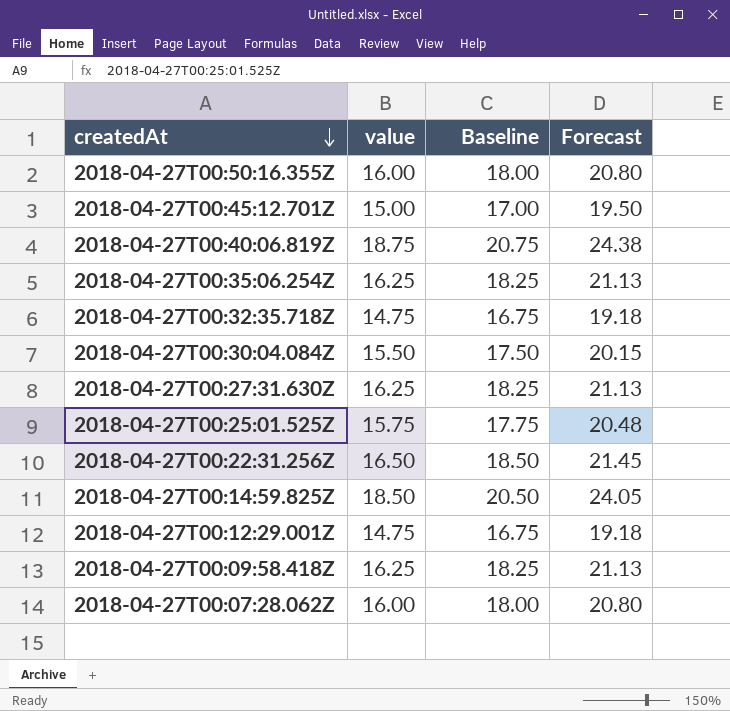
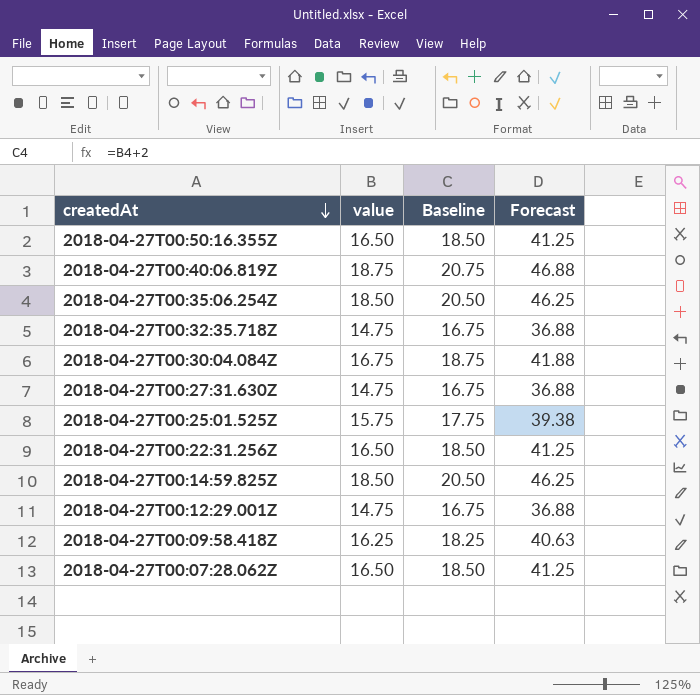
column Forecast | formula: [value] * 1.3 -> [value] * 2.5
row 2018-04-27T00:45:12.701Z: 15.00 | 17.00 | 19.50 -> none
2018-04-27T00:50:16.355Z | value: 16.00 -> 16.50
2018-04-27T00:50:16.355Z | Baseline: 18.00 -> 18.50
2018-04-27T00:35:06.254Z | value: 16.25 -> 18.50
2018-04-27T00:35:06.254Z | Baseline: 18.25 -> 20.50
2018-04-27T00:30:04.084Z | value: 15.50 -> 16.75
2018-04-27T00:30:04.084Z | Baseline: 17.50 -> 18.75
2018-04-27T00:27:31.630Z | value: 16.25 -> 14.75
2018-04-27T00:27:31.630Z | Baseline: 18.25 -> 16.75
2018-04-27T00:07:28.062Z | value: 16.00 -> 16.50
2018-04-27T00:07:28.062Z | Baseline: 18.00 -> 18.50

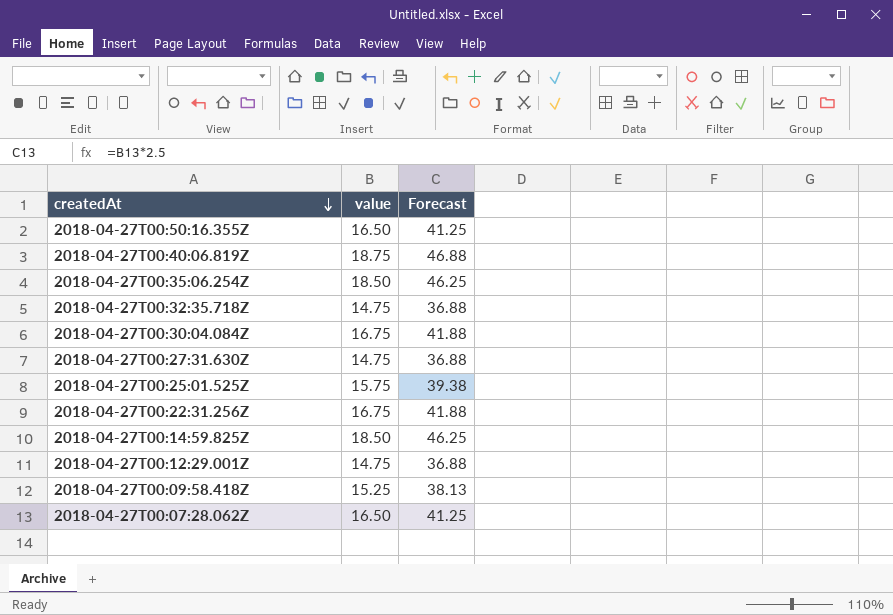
column Baseline | formula: [value] + 2 -> none
2018-04-27T00:22:31.256Z | value: 16.50 -> 16.75
2018-04-27T00:22:31.256Z | Forecast: 41.25 -> 41.88
2018-04-27T00:09:58.418Z | value: 16.25 -> 15.25
2018-04-27T00:09:58.418Z | Forecast: 40.63 -> 38.13

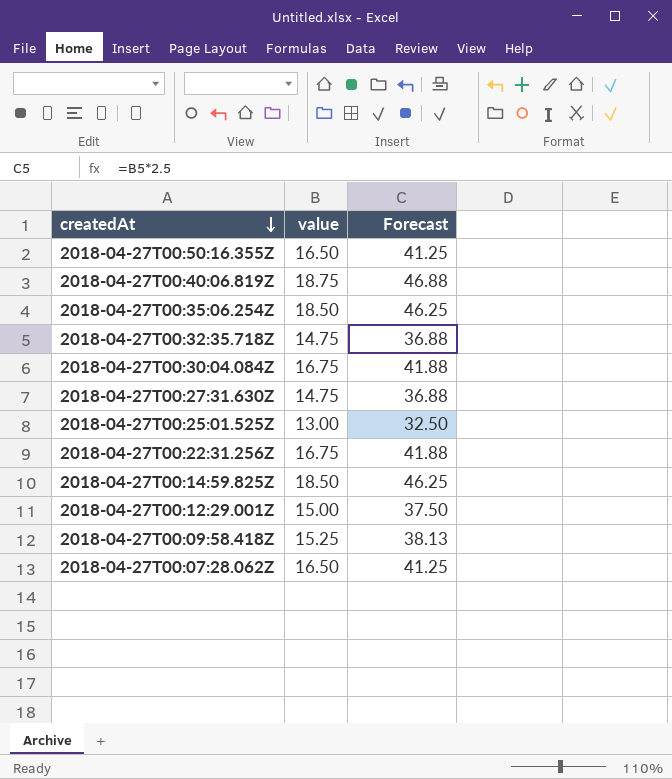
2018-04-27T00:25:01.525Z | value: 15.75 -> 13.00
2018-04-27T00:25:01.525Z | Forecast: 39.38 -> 32.50
2018-04-27T00:12:29.001Z | value: 14.75 -> 15.00
2018-04-27T00:12:29.001Z | Forecast: 36.88 -> 37.50

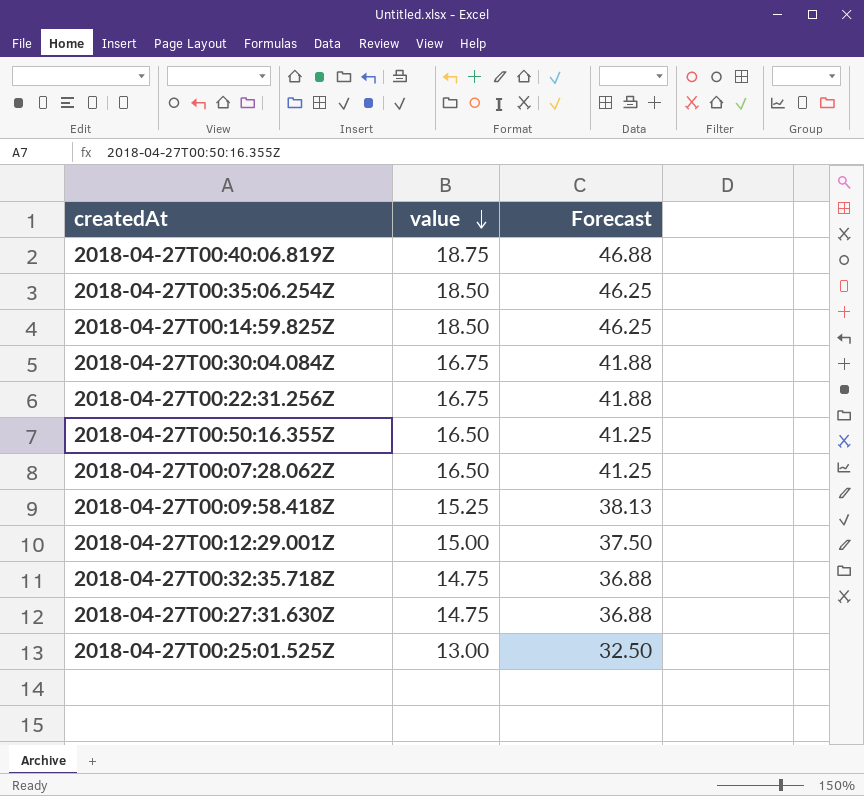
row order: createdAt descending -> value descending

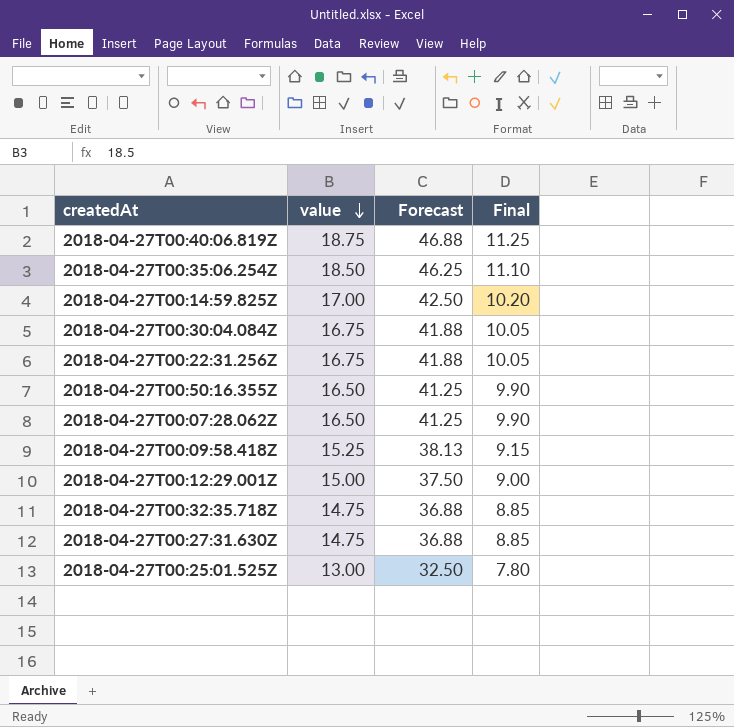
column Final | formula: none -> [value] * 0.6
2018-04-27T00:14:59.825Z | value: 18.50 -> 17.00
2018-04-27T00:14:59.825Z | Forecast: 46.25 -> 42.50

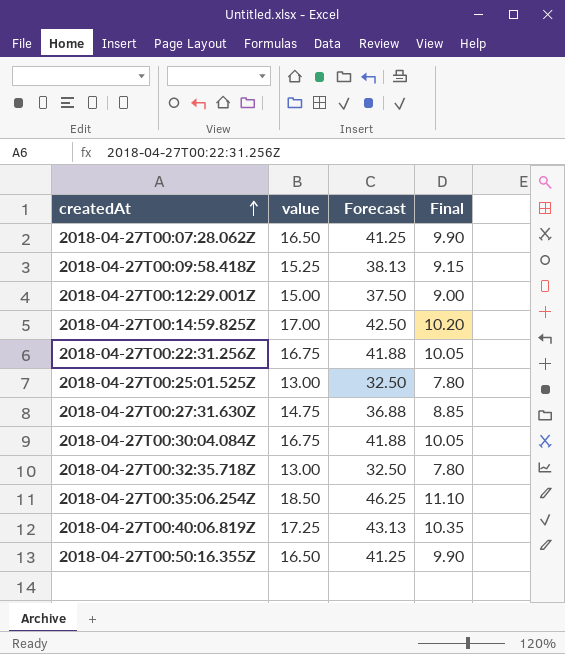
row order: value descending -> createdAt ascending
2018-04-27T00:32:35.718Z | value: 14.75 -> 13.00
2018-04-27T00:32:35.718Z | Forecast: 36.88 -> 32.50
2018-04-27T00:32:35.718Z | Final: 8.85 -> 7.80
2018-04-27T00:40:06.819Z | value: 18.75 -> 17.25
2018-04-27T00:40:06.819Z | Forecast: 46.88 -> 43.13
2018-04-27T00:40:06.819Z | Final: 11.25 -> 10.35

